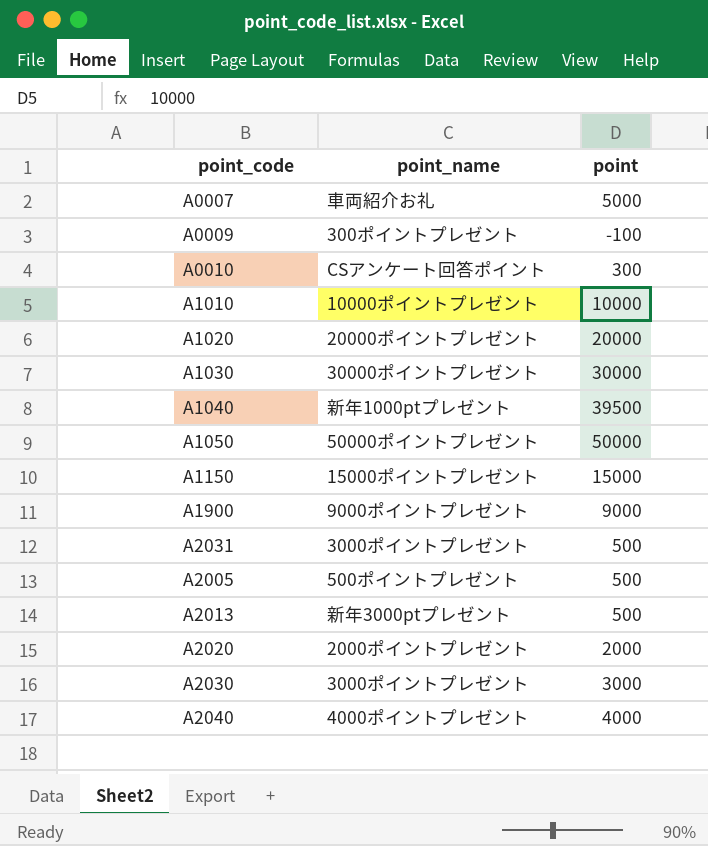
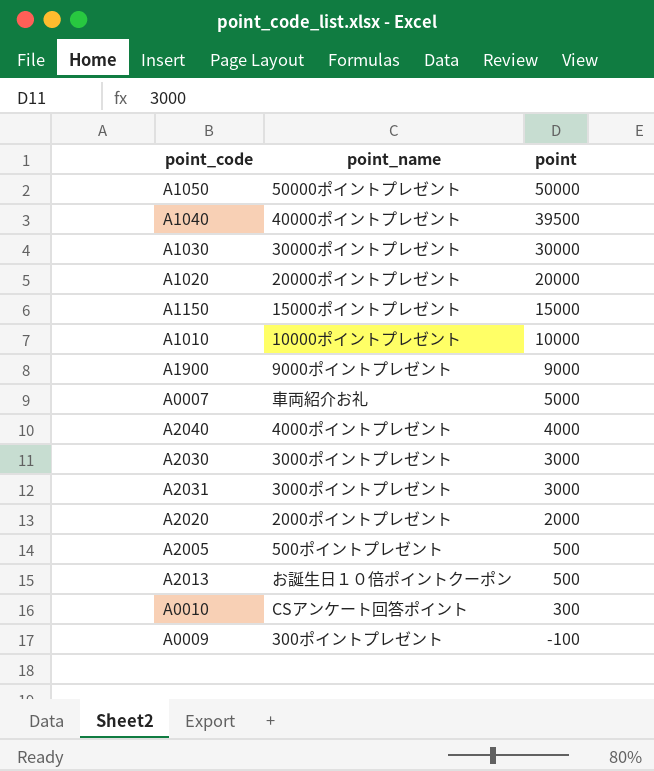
row order: none -> point descending
A1040 | point_name: 新年1000ptプレゼント -> 40000ポイントプレゼント
A2031 | point: 500 -> 3000
A2013 | point_name: 新年3000ptプレゼント -> お誕生日１０倍ポイントクーポン

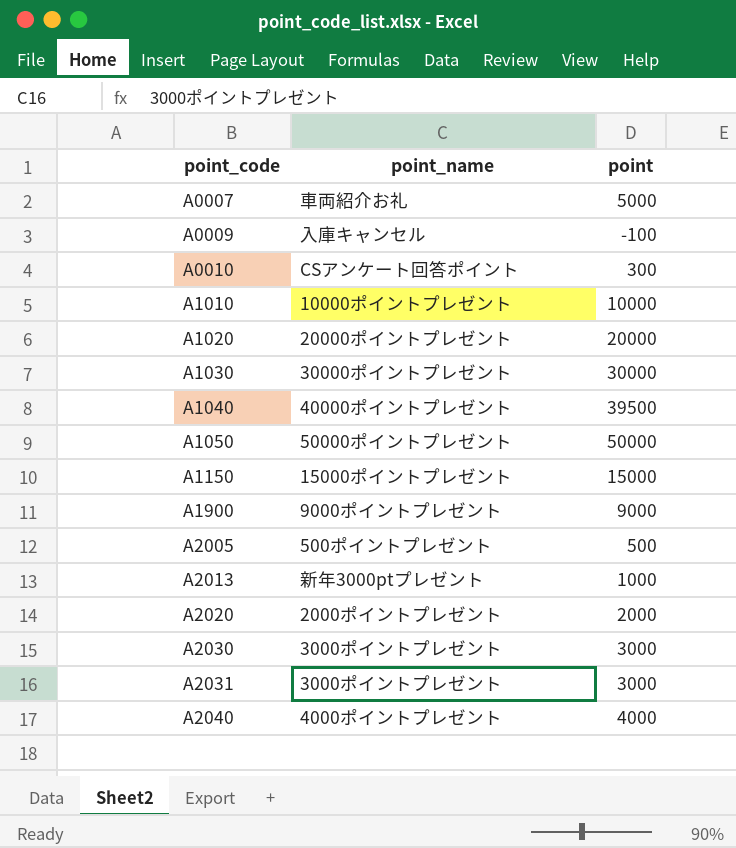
row order: point descending -> point_code ascending
A0009 | point_name: 300ポイントプレゼント -> 入庫キャンセル
A2013 | point_name: お誕生日１０倍ポイントクーポン -> 新年3000ptプレゼント
A2013 | point: 500 -> 1000

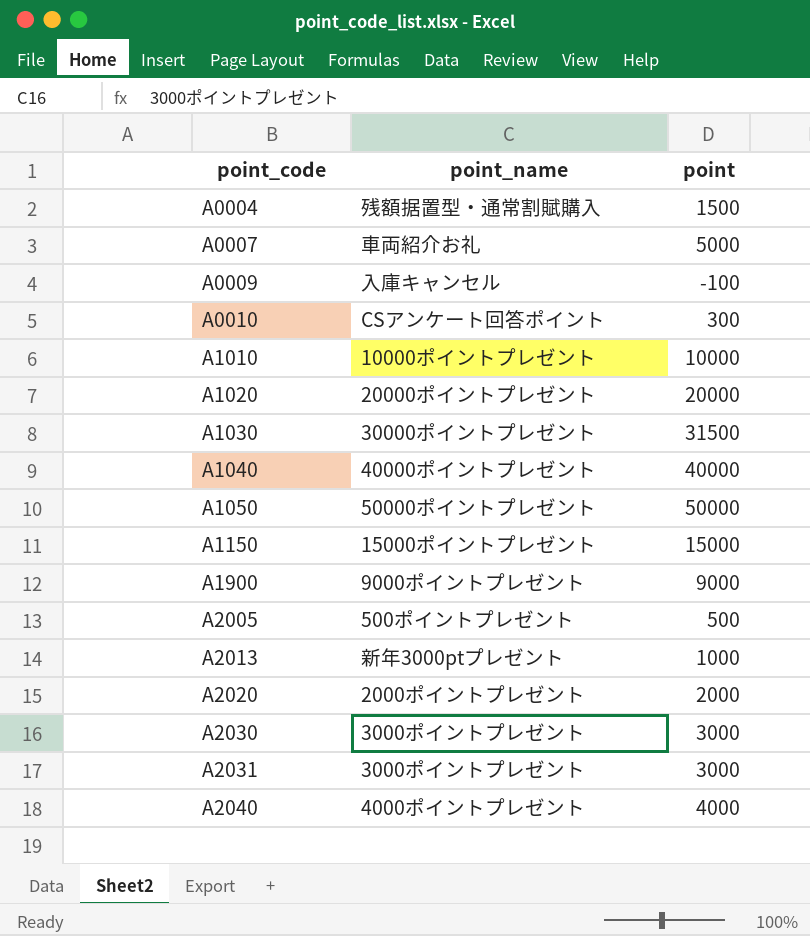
row A0004: none -> 残額据置型・通常割賦購入 | 1500
A1030 | point: 30000 -> 31500
A1040 | point: 39500 -> 40000

